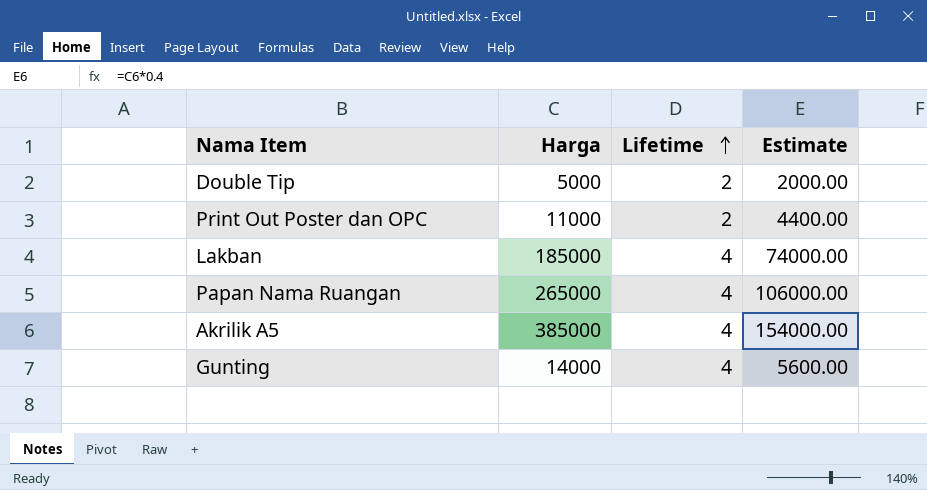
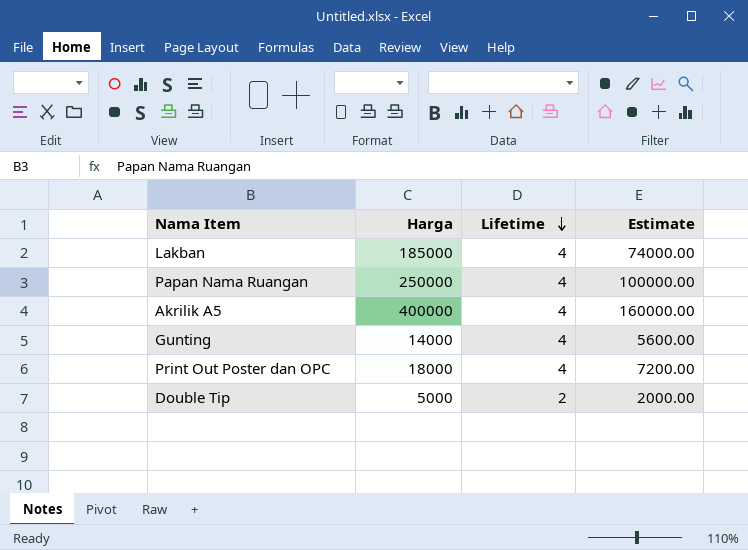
row order: Lifetime ascending -> Lifetime descending
Papan Nama Ruangan | Harga: 265000 -> 250000
Papan Nama Ruangan | Estimate: 106000.00 -> 100000.00
Akrilik A5 | Harga: 385000 -> 400000
Akrilik A5 | Estimate: 154000.00 -> 160000.00
Print Out Poster dan OPC | Harga: 11000 -> 18000
Print Out Poster dan OPC | Lifetime: 2 -> 4
Print Out Poster dan OPC | Estimate: 4400.00 -> 7200.00

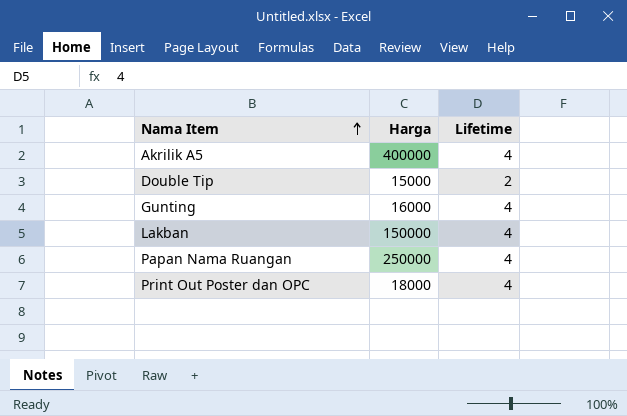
row order: Lifetime descending -> Nama Item ascending
column Estimate | formula: [Harga] * 0.4 -> none
Double Tip | Harga: 5000 -> 15000
Gunting | Harga: 14000 -> 16000
Lakban | Harga: 185000 -> 150000

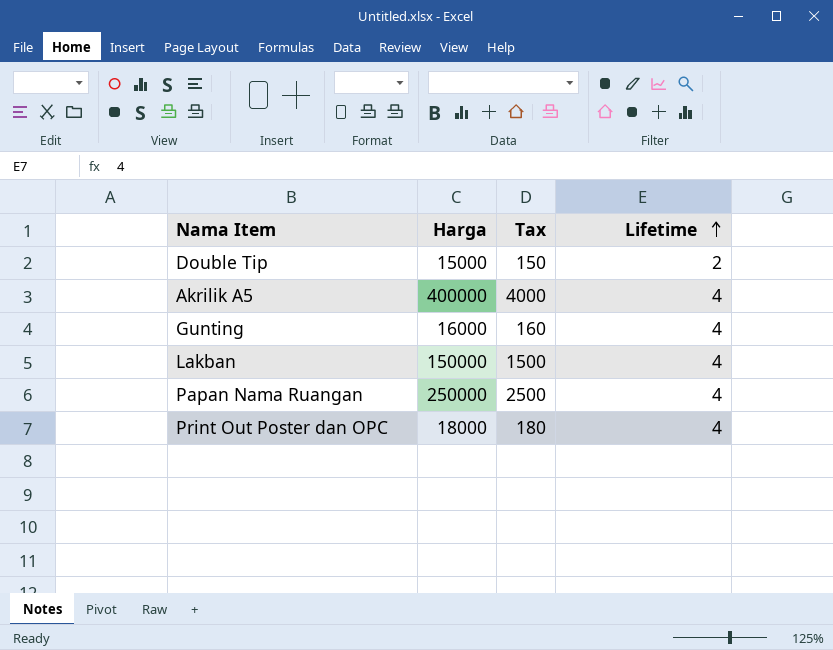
row order: Nama Item ascending -> Lifetime ascending
column Tax | formula: none -> [Harga] * 0.01

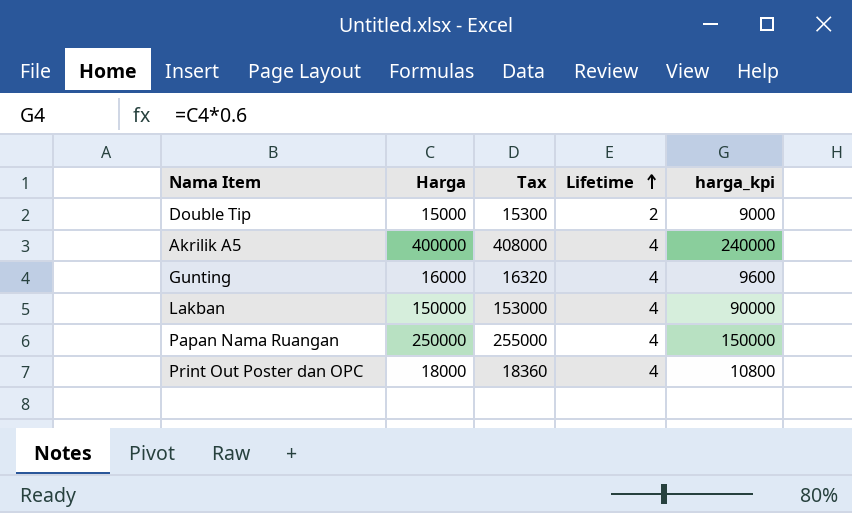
column Tax | formula: [Harga] * 0.01 -> [Harga] * 1.02
column harga_kpi | formula: none -> [Harga] * 0.6

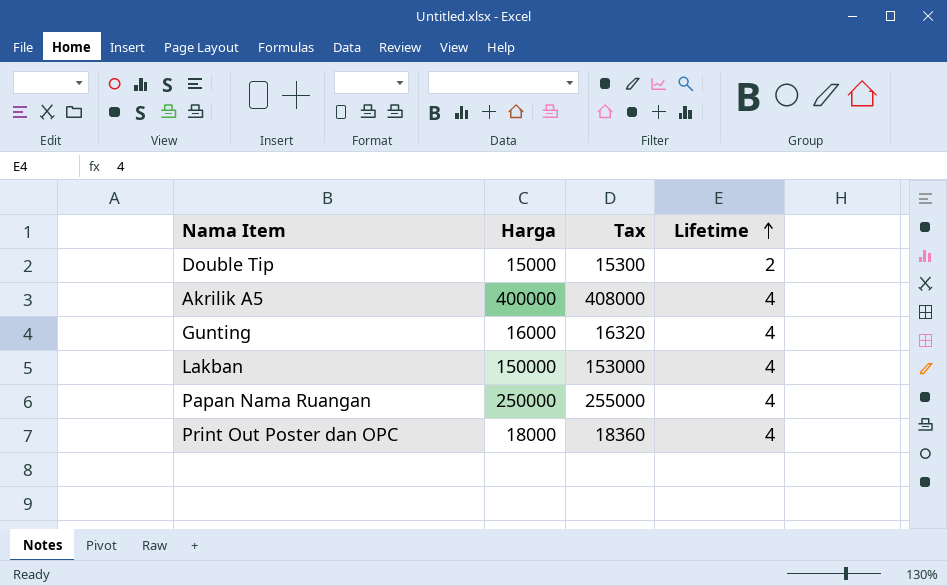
column harga_kpi | formula: [Harga] * 0.6 -> none

